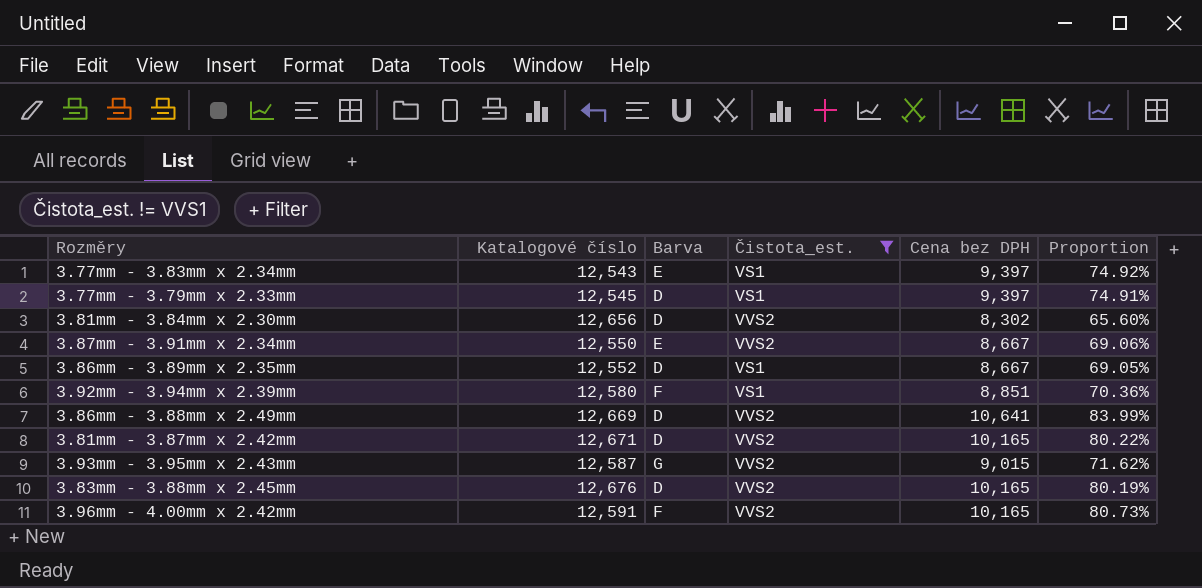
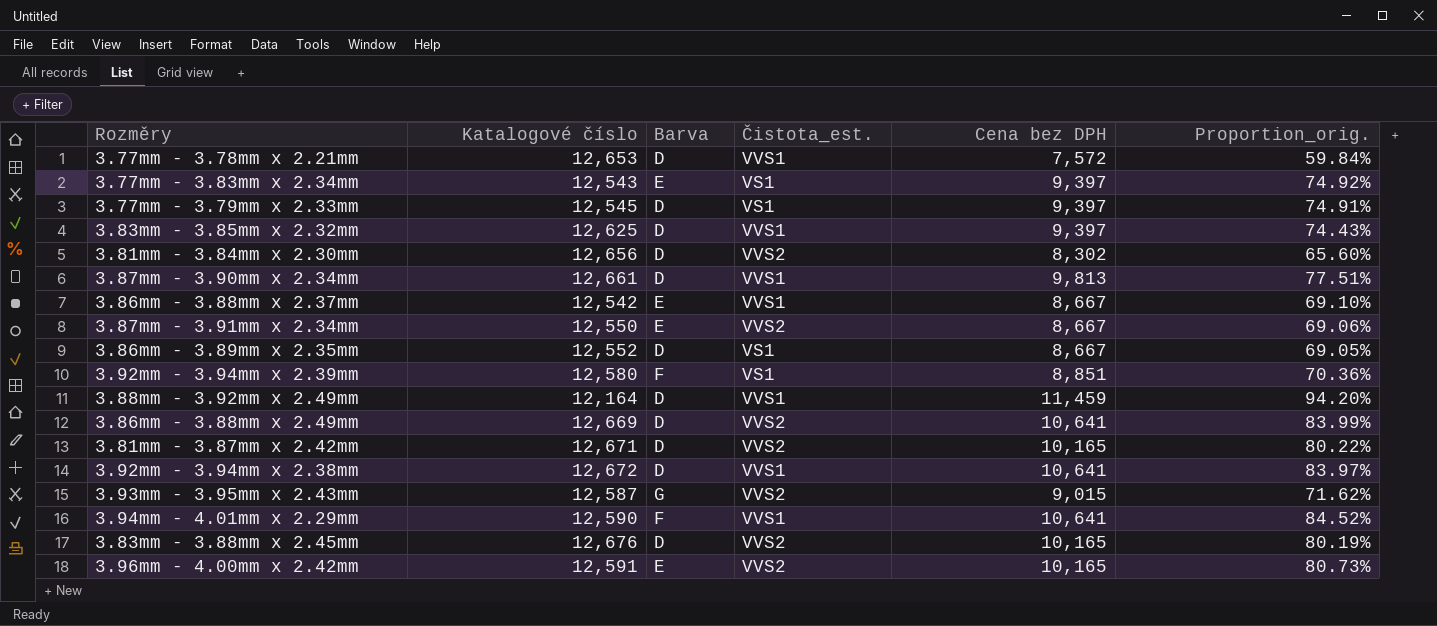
filter: Čistota_est. != VVS1 -> none
column name: Proportion -> Proportion_orig.
3.96mm - 4.00mm x 2.42mm | Barva: F -> E

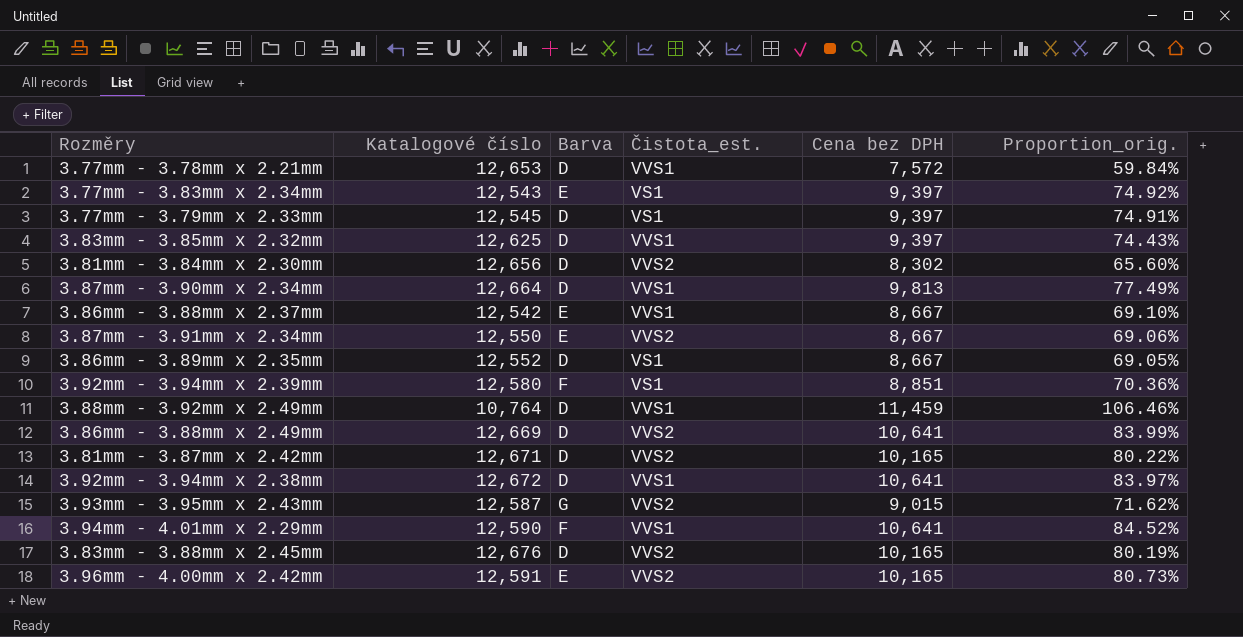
3.87mm - 3.90mm x 2.34mm | Katalogové číslo: 12,661 -> 12,664
3.87mm - 3.90mm x 2.34mm | Proportion_orig.: 77.51% -> 77.49%
3.88mm - 3.92mm x 2.49mm | Katalogové číslo: 12,164 -> 10,764
3.88mm - 3.92mm x 2.49mm | Proportion_orig.: 94.20% -> 106.46%

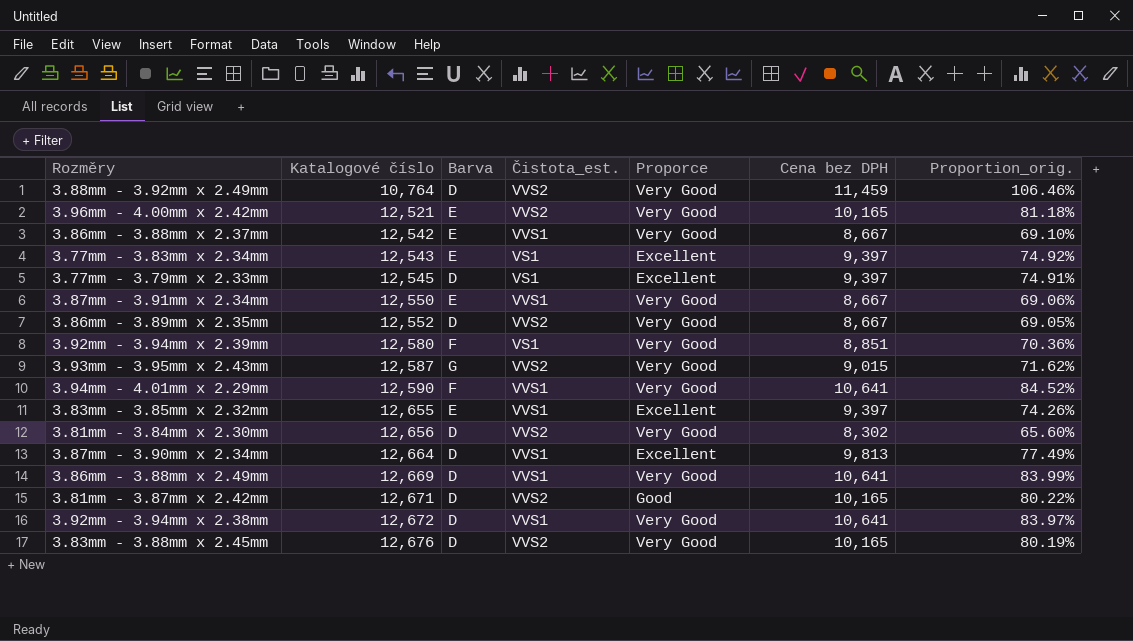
row order: none -> Katalogové číslo ascending
column Proporce | position: none -> 5
row 3.77mm - 3.78mm x 2.21mm: 12,653 | D | VVS1 | 7,572 | 59.84% -> none
3.88mm - 3.92mm x 2.49mm | Čistota_est.: VVS1 -> VVS2
3.96mm - 4.00mm x 2.42mm | Katalogové číslo: 12,591 -> 12,521
3.96mm - 4.00mm x 2.42mm | Proportion_orig.: 80.73% -> 81.18%
3.87mm - 3.91mm x 2.34mm | Čistota_est.: VVS2 -> VVS1
3.86mm - 3.89mm x 2.35mm | Čistota_est.: VS1 -> VVS2
3.83mm - 3.85mm x 2.32mm | Katalogové číslo: 12,625 -> 12,655
3.83mm - 3.85mm x 2.32mm | Barva: D -> E
3.83mm - 3.85mm x 2.32mm | Proportion_orig.: 74.43% -> 74.26%
3.86mm - 3.88mm x 2.49mm | Čistota_est.: VVS2 -> VVS1

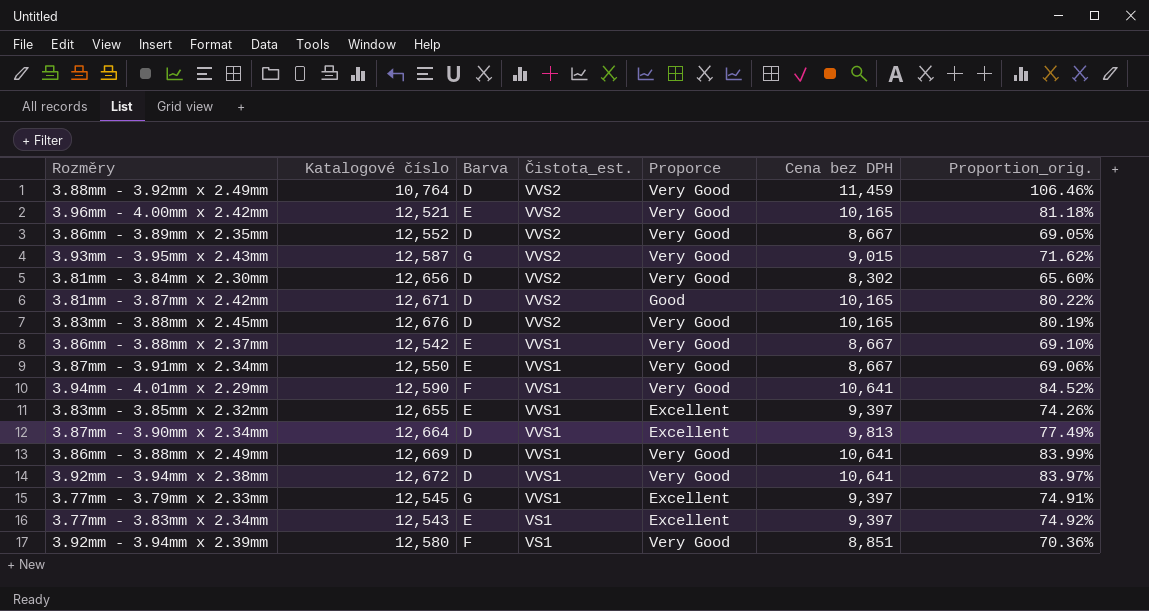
row order: Katalogové číslo ascending -> Čistota_est. descending
3.77mm - 3.79mm x 2.33mm | Barva: D -> G
3.77mm - 3.79mm x 2.33mm | Čistota_est.: VS1 -> VVS1

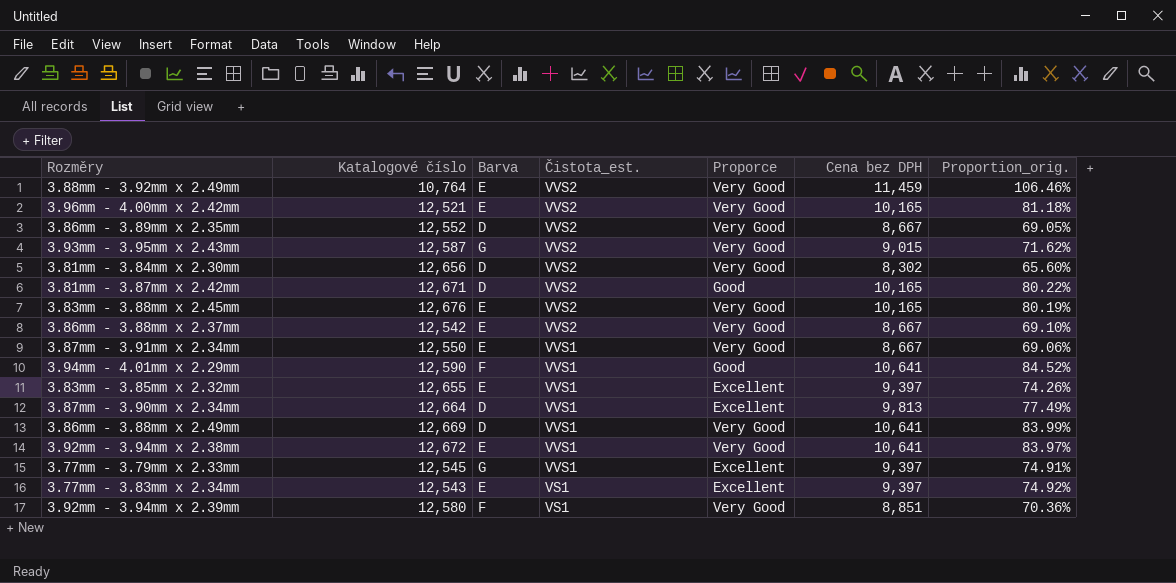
3.88mm - 3.92mm x 2.49mm | Barva: D -> E
3.83mm - 3.88mm x 2.45mm | Barva: D -> E
3.86mm - 3.88mm x 2.37mm | Čistota_est.: VVS1 -> VVS2
3.94mm - 4.01mm x 2.29mm | Proporce: Very Good -> Good
3.92mm - 3.94mm x 2.38mm | Barva: D -> E

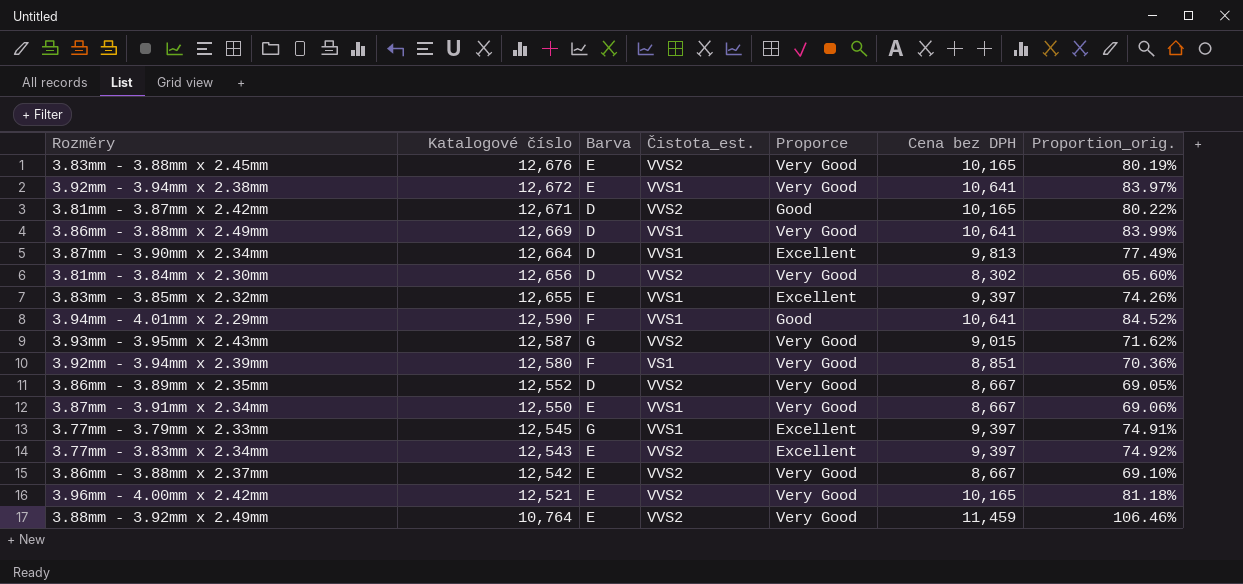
row order: Čistota_est. descending -> Katalogové číslo descending
3.77mm - 3.83mm x 2.34mm | Čistota_est.: VS1 -> VVS2

